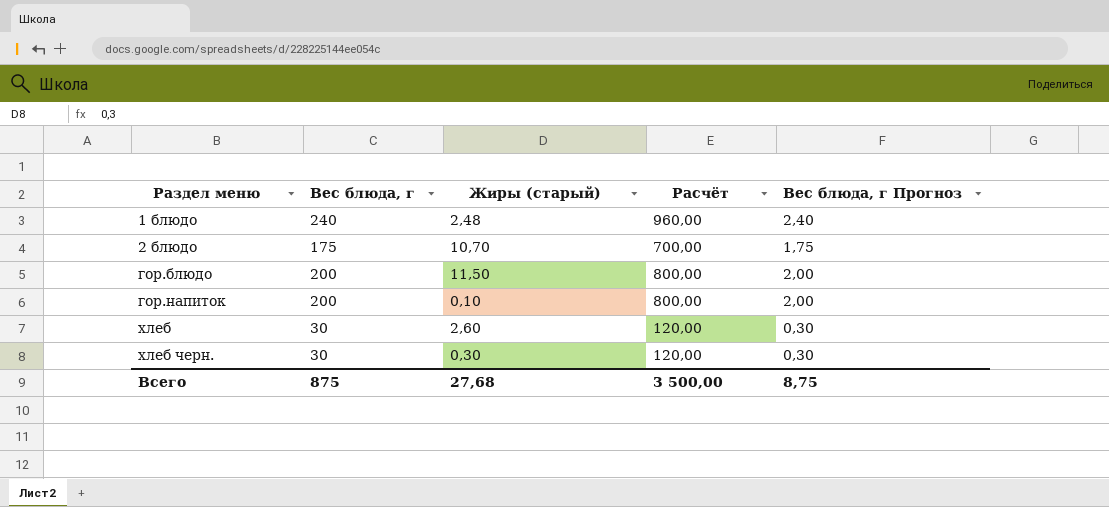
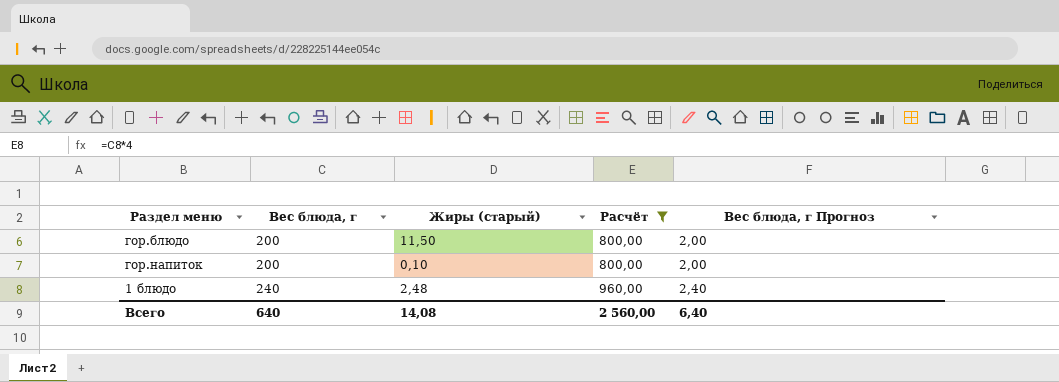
filter: none -> Расчёт >= 800,00
row order: Раздел меню ascending -> Вес блюда, г ascending
Всего | Вес блюда, г: 875 -> 640
Всего | Жиры (старый): 27,68 -> 14,08
Всего | Расчёт: 3 500,00 -> 2 560,00
Всего | Вес блюда, г Прогноз: 8,75 -> 6,40

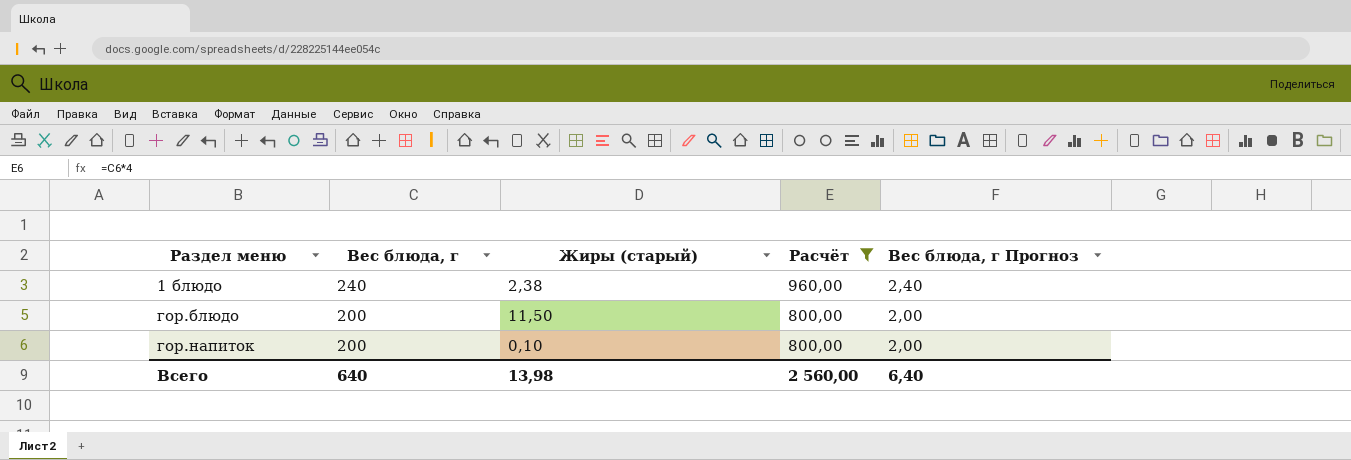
row order: Вес блюда, г ascending -> Раздел меню ascending
1 блюдо | Жиры (старый): 2,48 -> 2,38
Всего | Жиры (старый): 14,08 -> 13,98

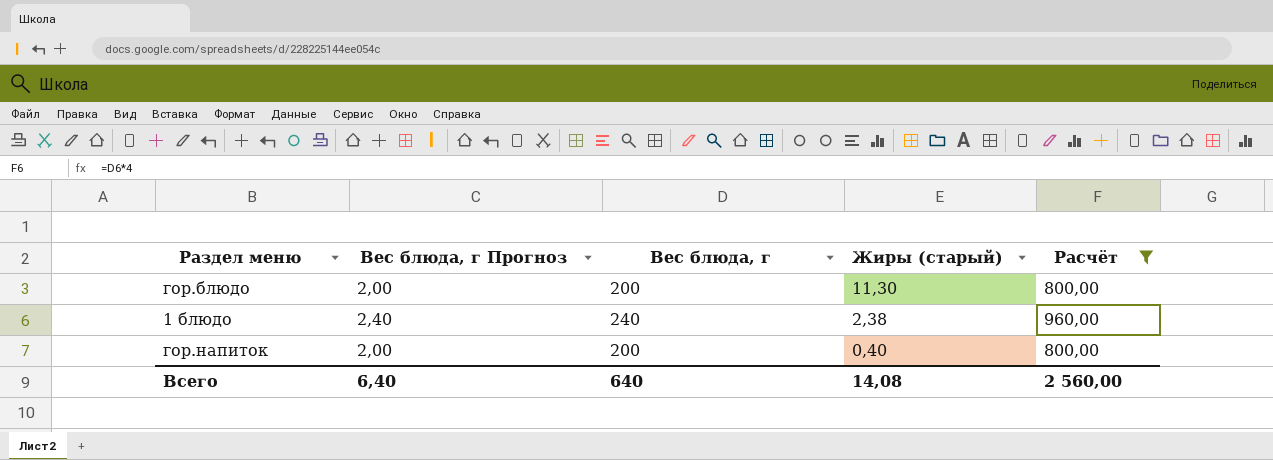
row order: Раздел меню ascending -> Жиры (старый) descending
column Вес блюда, г Прогноз | position: 5 -> 2
гор.блюдо | Жиры (старый): 11,50 -> 11,30
гор.напиток | Жиры (старый): 0,10 -> 0,40
Всего | Жиры (старый): 13,98 -> 14,08

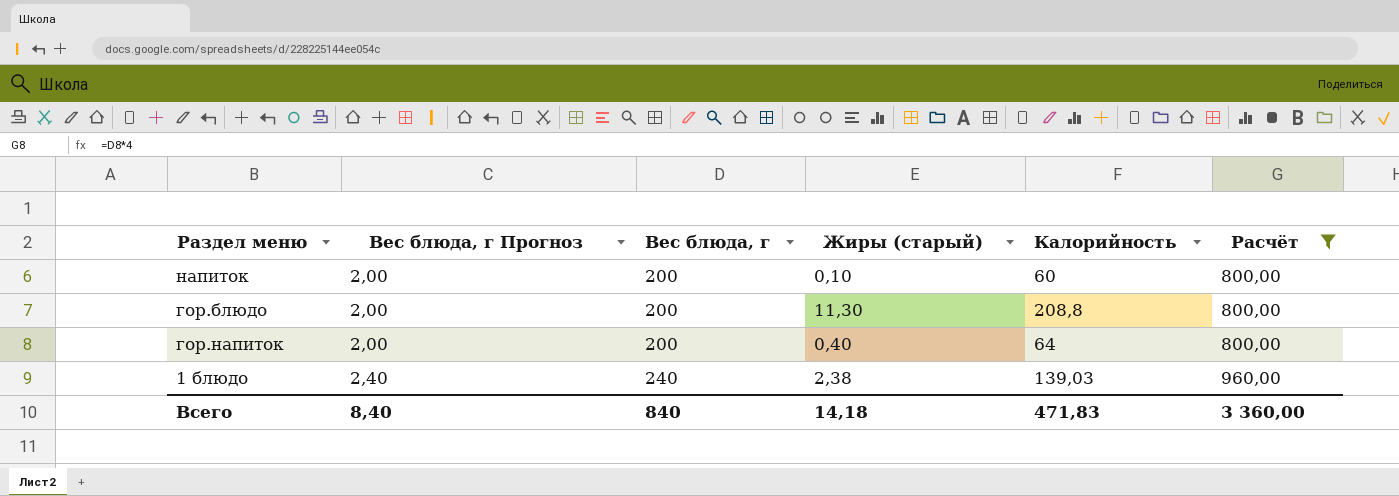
row order: Жиры (старый) descending -> Вес блюда, г Прогноз ascending
column Калорийность | position: none -> 5
row напиток: none -> 2,00 | 200 | 0,10 | 60 | 800,00
Всего | Вес блюда, г Прогноз: 6,40 -> 8,40
Всего | Вес блюда, г: 640 -> 840
Всего | Жиры (старый): 14,08 -> 14,18
Всего | Расчёт: 2 560,00 -> 3 360,00

